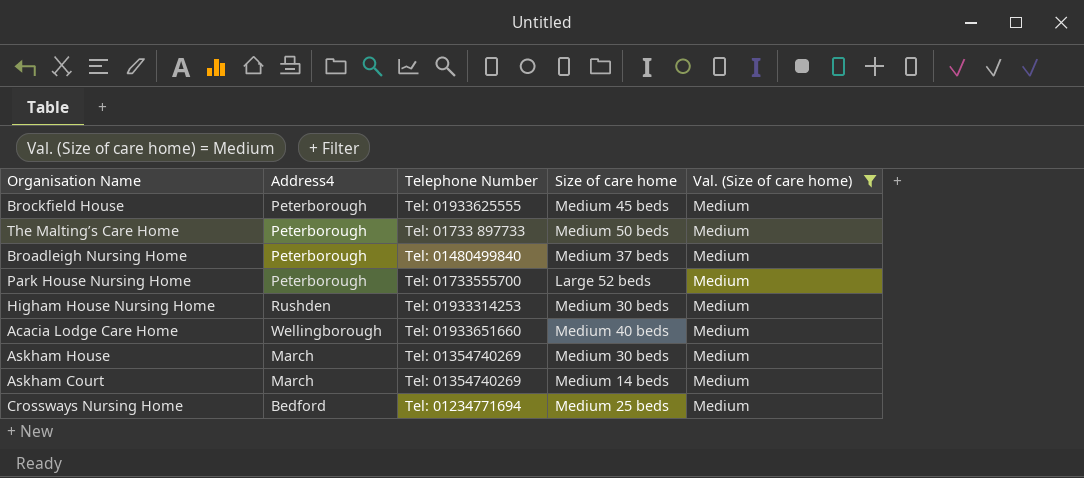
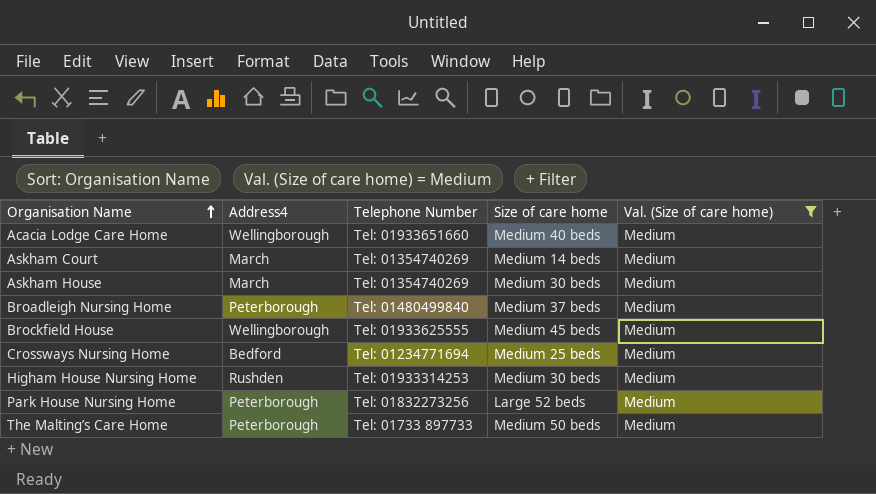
row order: none -> Organisation Name ascending
Brockfield House | Address4: Peterborough -> Wellingborough
Park House Nursing Home | Telephone Number: Tel: 01733555700 -> Tel: 01832273256

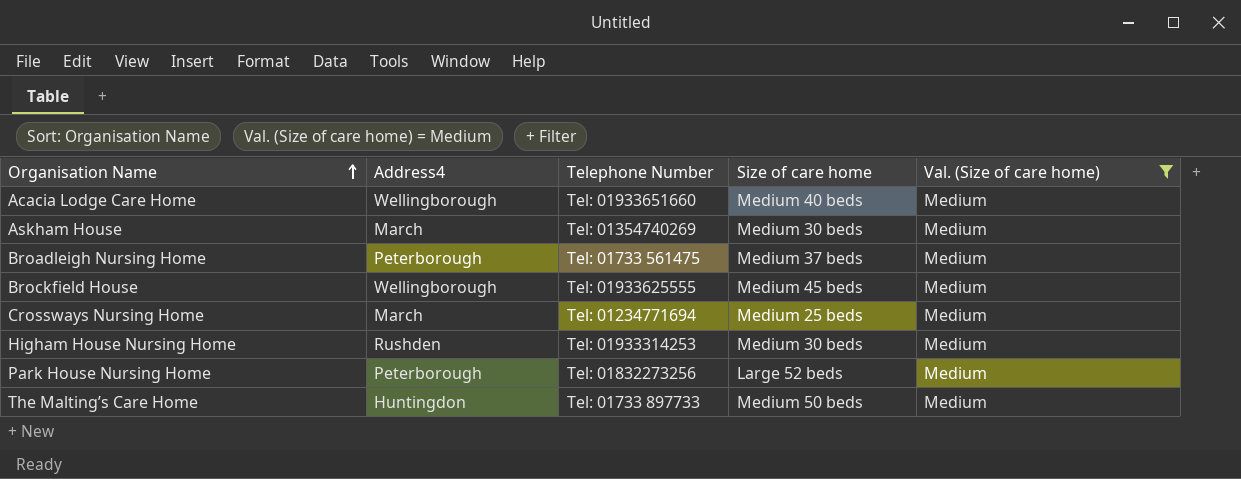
row Askham Court: March | Tel: 01354740269 | Medium 14 beds | Medium -> none
Broadleigh Nursing Home | Telephone Number: Tel: 01480499840 -> Tel: 01733 561475
Crossways Nursing Home | Address4: Bedford -> March
The Malting’s Care Home | Address4: Peterborough -> Huntingdon

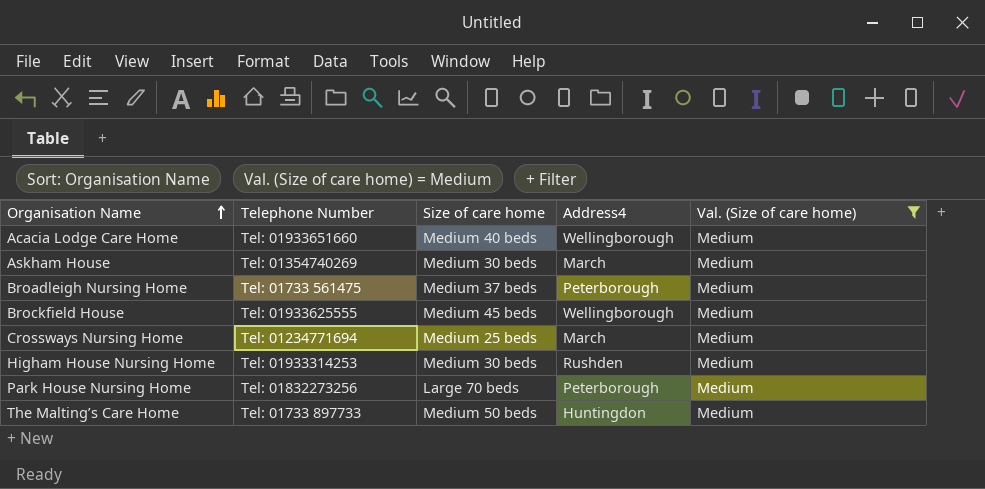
column Address4 | position: 2 -> 4
Park House Nursing Home | Size of care home: Large 52 beds -> Large 70 beds

